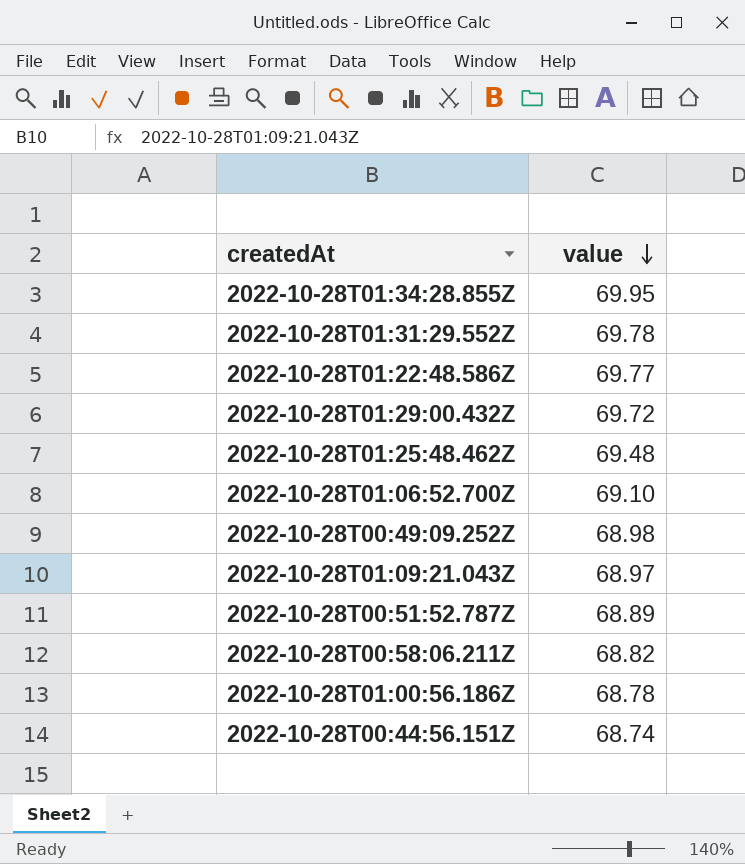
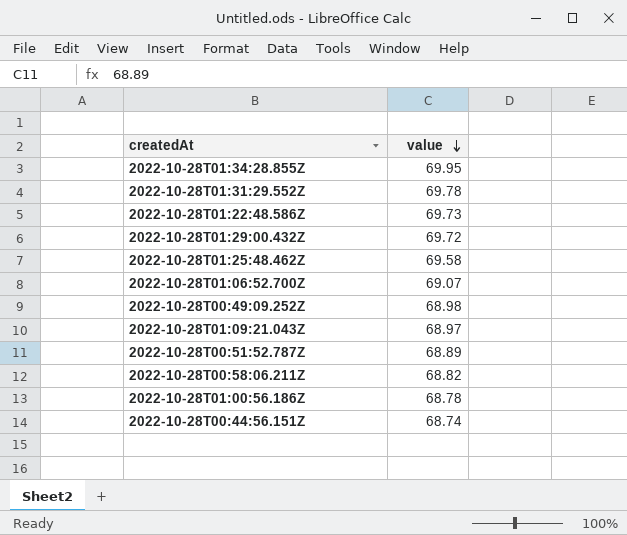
2022-10-28T01:22:48.586Z | value: 69.77 -> 69.73
2022-10-28T01:25:48.462Z | value: 69.48 -> 69.58
2022-10-28T01:06:52.700Z | value: 69.10 -> 69.07

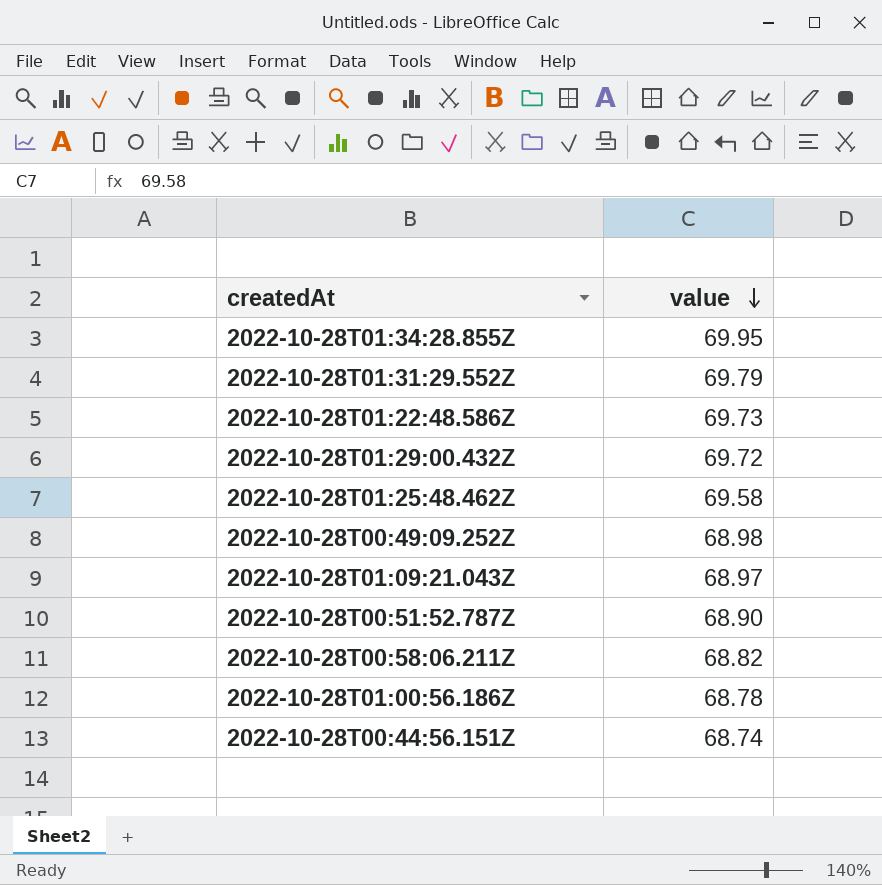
row 2022-10-28T01:06:52.700Z: 69.07 -> none
2022-10-28T01:31:29.552Z | value: 69.78 -> 69.79
2022-10-28T00:51:52.787Z | value: 68.89 -> 68.90

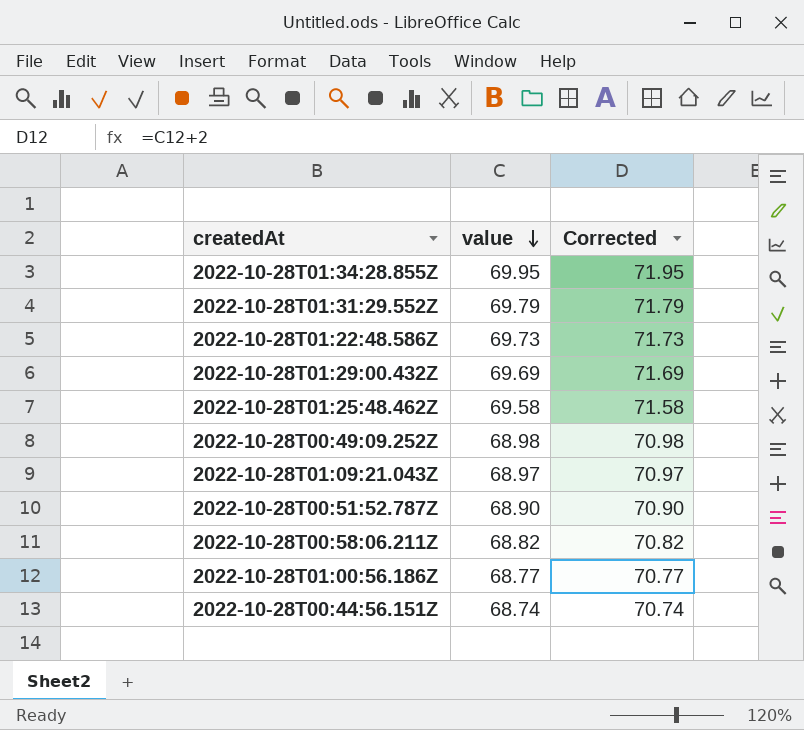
column Corrected | formula: none -> [value] + 2
2022-10-28T01:29:00.432Z | value: 69.72 -> 69.69
2022-10-28T01:00:56.186Z | value: 68.78 -> 68.77

